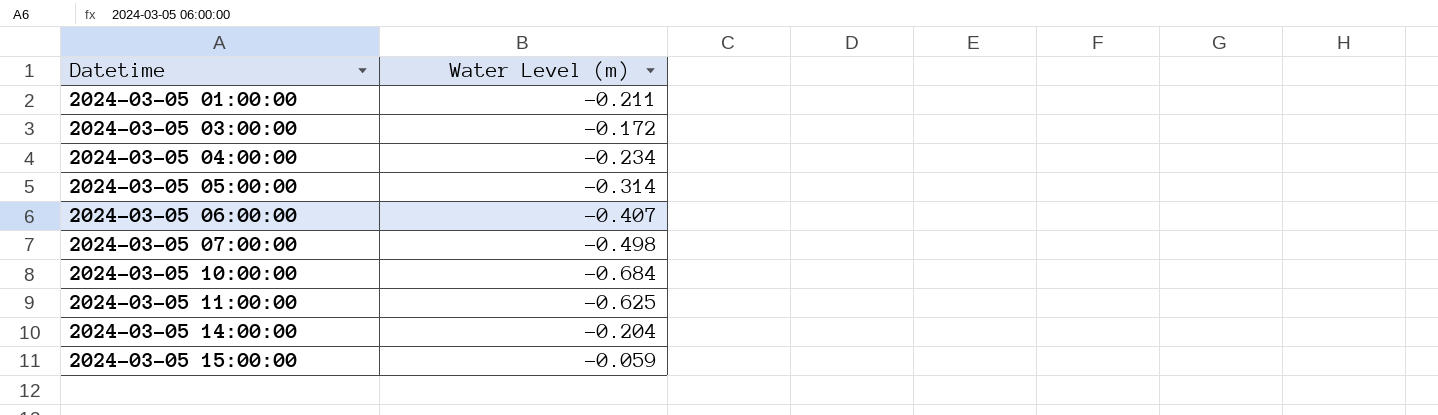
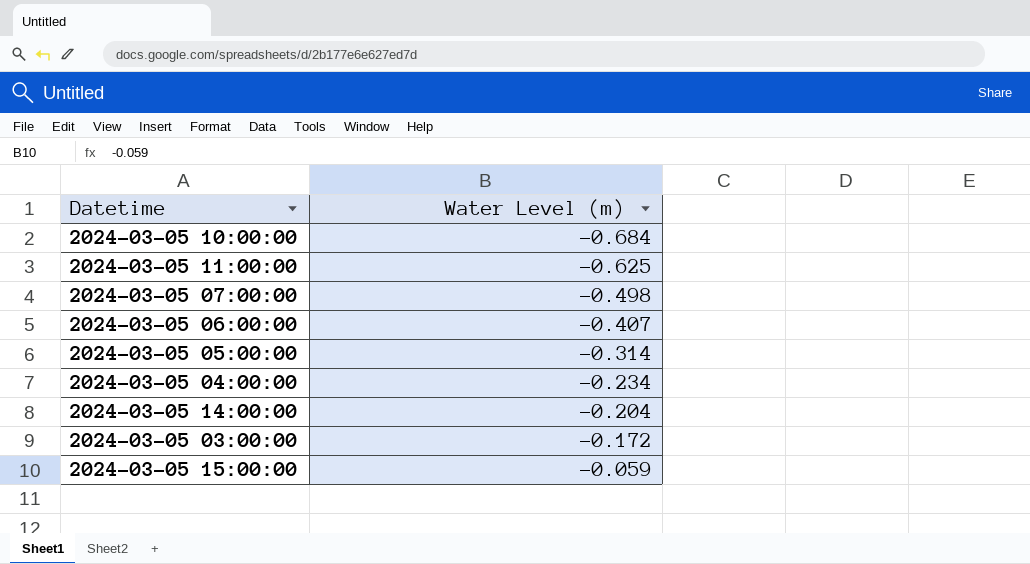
row order: Datetime ascending -> Water Level (m) ascending
row 2024-03-05 01:00:00: -0.211 -> none

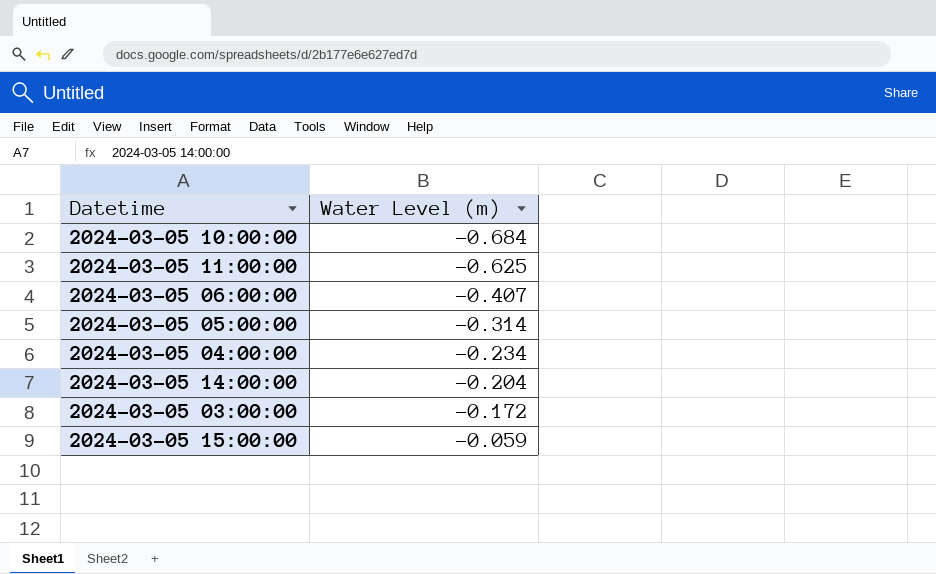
row 2024-03-05 07:00:00: -0.498 -> none

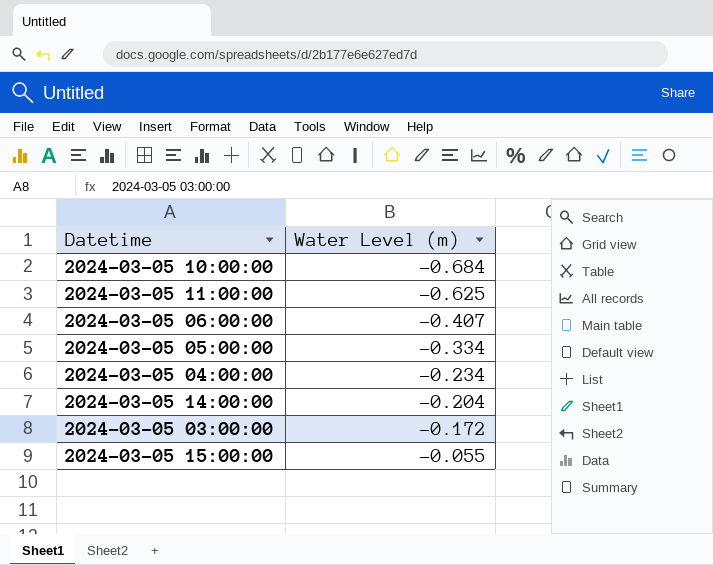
2024-03-05 05:00:00 | Water Level (m): -0.314 -> -0.334
2024-03-05 15:00:00 | Water Level (m): -0.059 -> -0.055

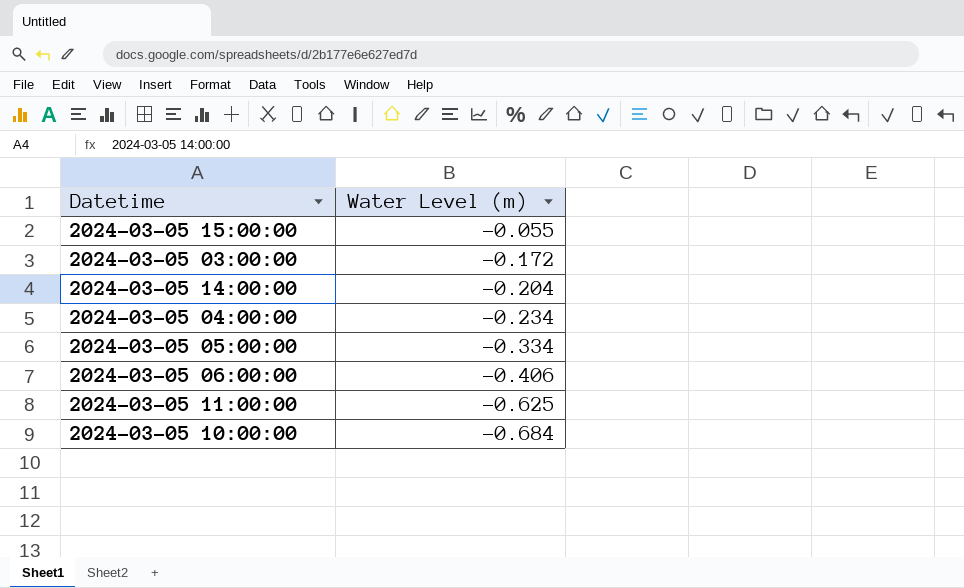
row order: Water Level (m) ascending -> Water Level (m) descending
2024-03-05 06:00:00 | Water Level (m): -0.407 -> -0.406

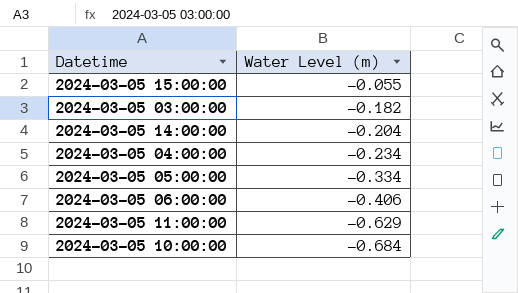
2024-03-05 03:00:00 | Water Level (m): -0.172 -> -0.182
2024-03-05 11:00:00 | Water Level (m): -0.625 -> -0.629

